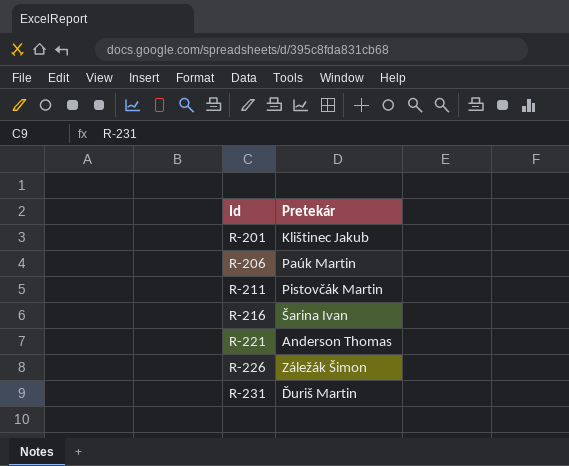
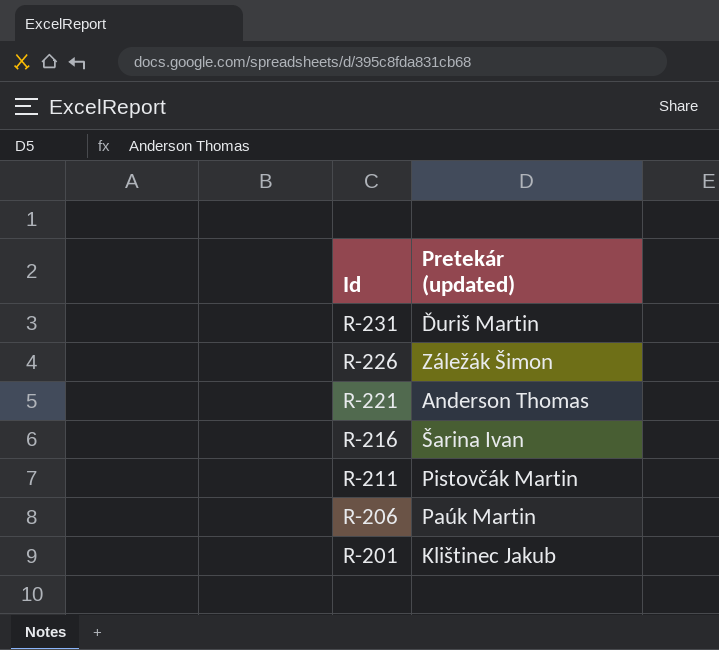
row order: Id ascending -> Id descending
column name: Pretekár -> Pretekár (updated)

